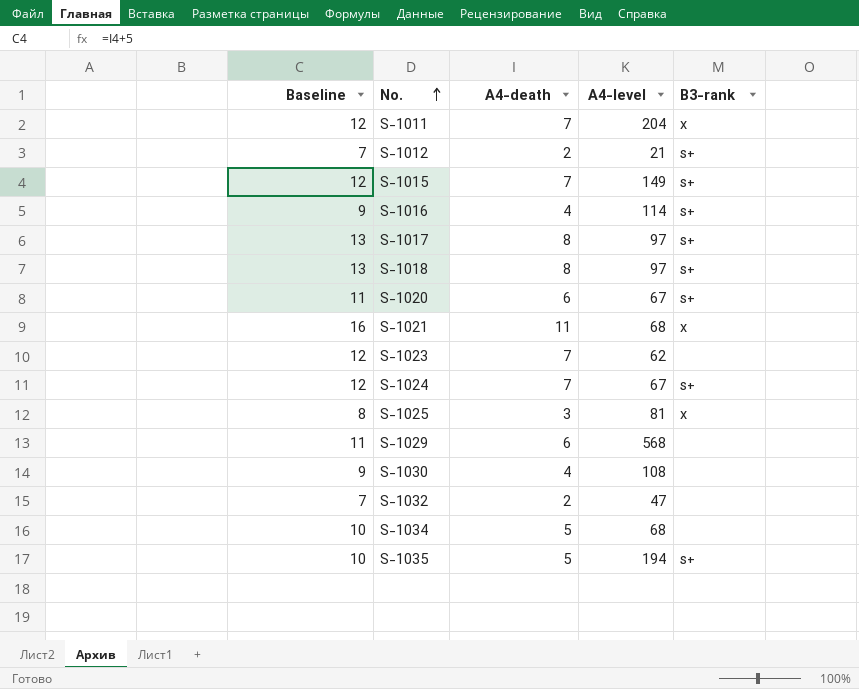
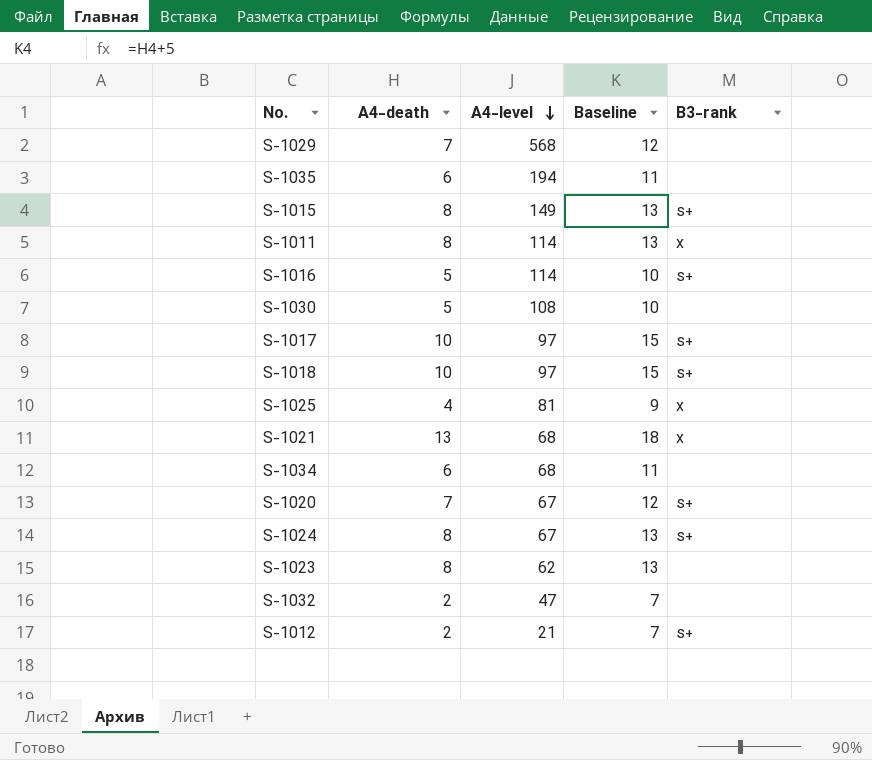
row order: No. ascending -> A4-level descending
column Baseline | position: 1 -> 4
S-1029 | A4-death: 6 -> 7
S-1029 | Baseline: 11 -> 12
S-1035 | A4-death: 5 -> 6
S-1035 | Baseline: 10 -> 11
S-1035 | B3-rank: s+ -> none
S-1015 | A4-death: 7 -> 8
S-1015 | Baseline: 12 -> 13
S-1011 | A4-death: 7 -> 8
S-1011 | A4-level: 204 -> 114
S-1011 | Baseline: 12 -> 13
S-1016 | A4-death: 4 -> 5
S-1016 | Baseline: 9 -> 10
S-1030 | A4-death: 4 -> 5
S-1030 | Baseline: 9 -> 10
S-1017 | A4-death: 8 -> 10
S-1017 | Baseline: 13 -> 15
S-1018 | A4-death: 8 -> 10
S-1018 | Baseline: 13 -> 15
S-1025 | A4-death: 3 -> 4
S-1025 | Baseline: 8 -> 9
S-1021 | A4-death: 11 -> 13
S-1021 | Baseline: 16 -> 18
S-1034 | A4-death: 5 -> 6
S-1034 | Baseline: 10 -> 11
S-1020 | A4-death: 6 -> 7
S-1020 | Baseline: 11 -> 12
S-1024 | A4-death: 7 -> 8
S-1024 | Baseline: 12 -> 13
S-1023 | A4-death: 7 -> 8
S-1023 | Baseline: 12 -> 13

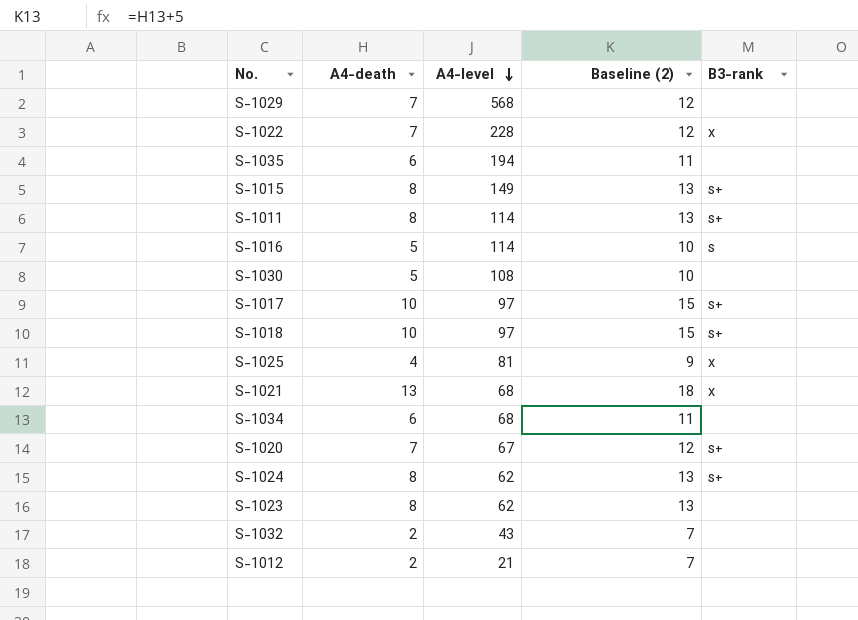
column name: Baseline -> Baseline (2)
row S-1022: none -> 7 | 228 | 12 | x
S-1011 | B3-rank: x -> s+
S-1016 | B3-rank: s+ -> s
S-1024 | A4-level: 67 -> 62
S-1032 | A4-level: 47 -> 43
S-1012 | B3-rank: s+ -> none

